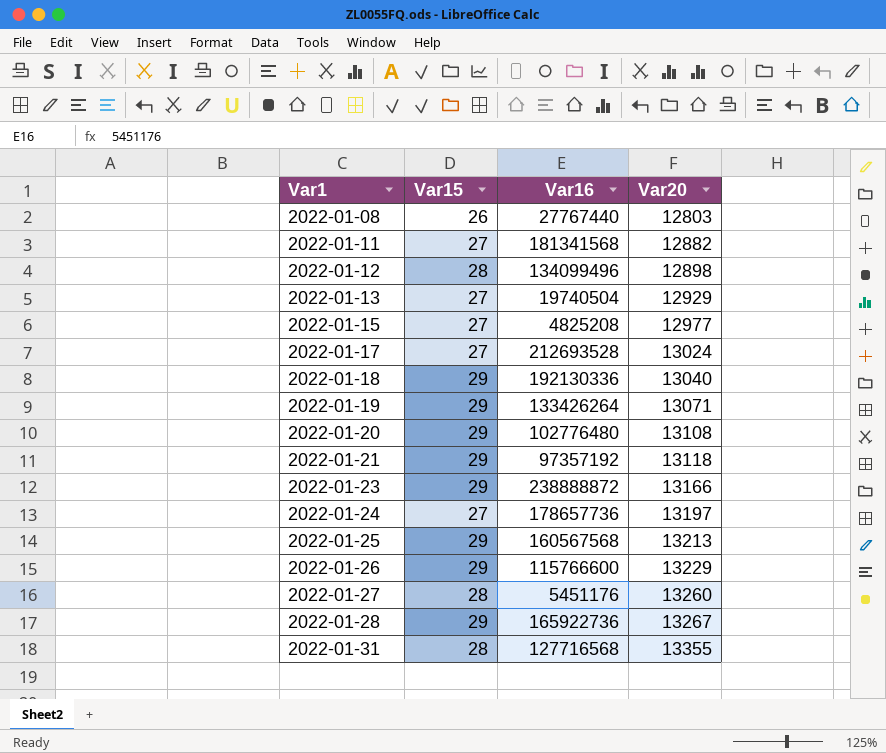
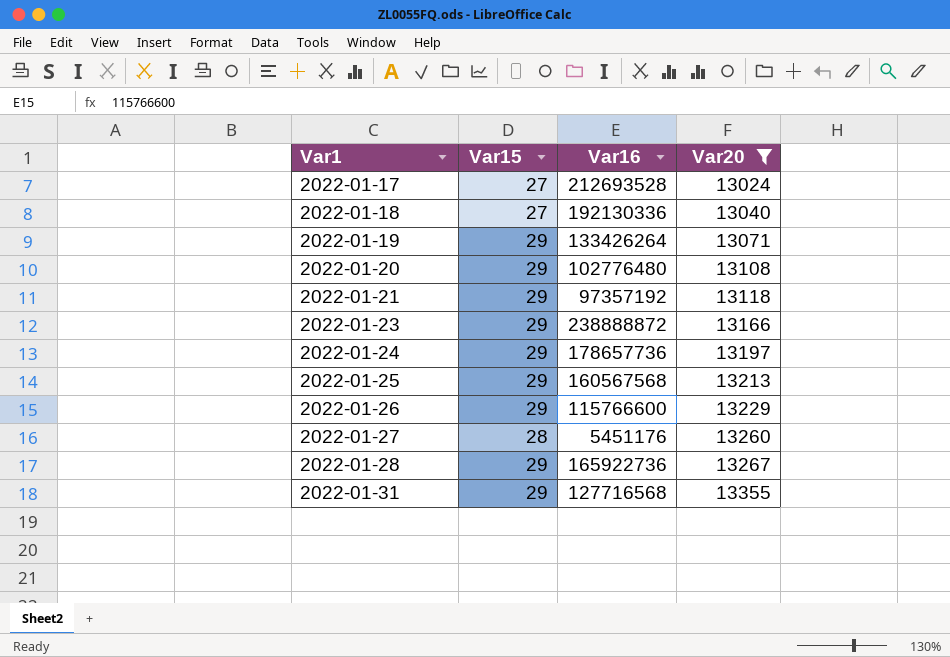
filter: none -> Var20 >= 13024
2022-01-18 | Var15: 29 -> 27
2022-01-24 | Var15: 27 -> 29
2022-01-31 | Var15: 28 -> 29

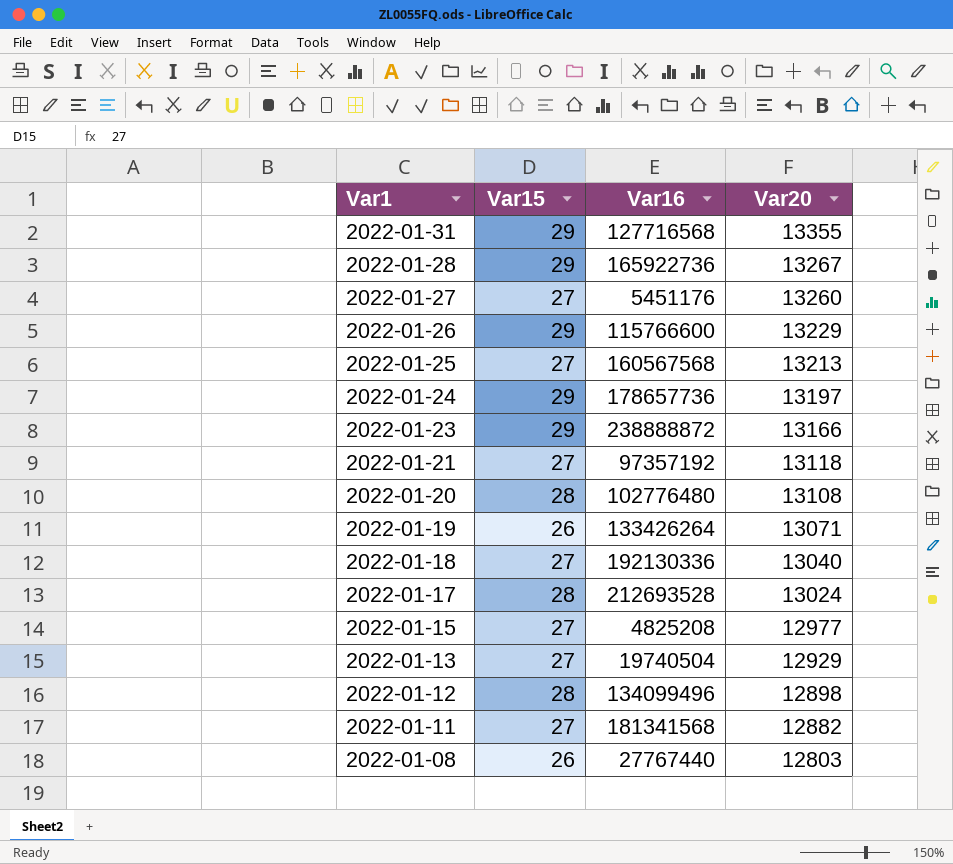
filter: Var20 >= 13024 -> none
row order: Var1 ascending -> Var1 descending
2022-01-27 | Var15: 28 -> 27
2022-01-25 | Var15: 29 -> 27
2022-01-21 | Var15: 29 -> 27
2022-01-20 | Var15: 29 -> 28
2022-01-19 | Var15: 29 -> 26
2022-01-17 | Var15: 27 -> 28

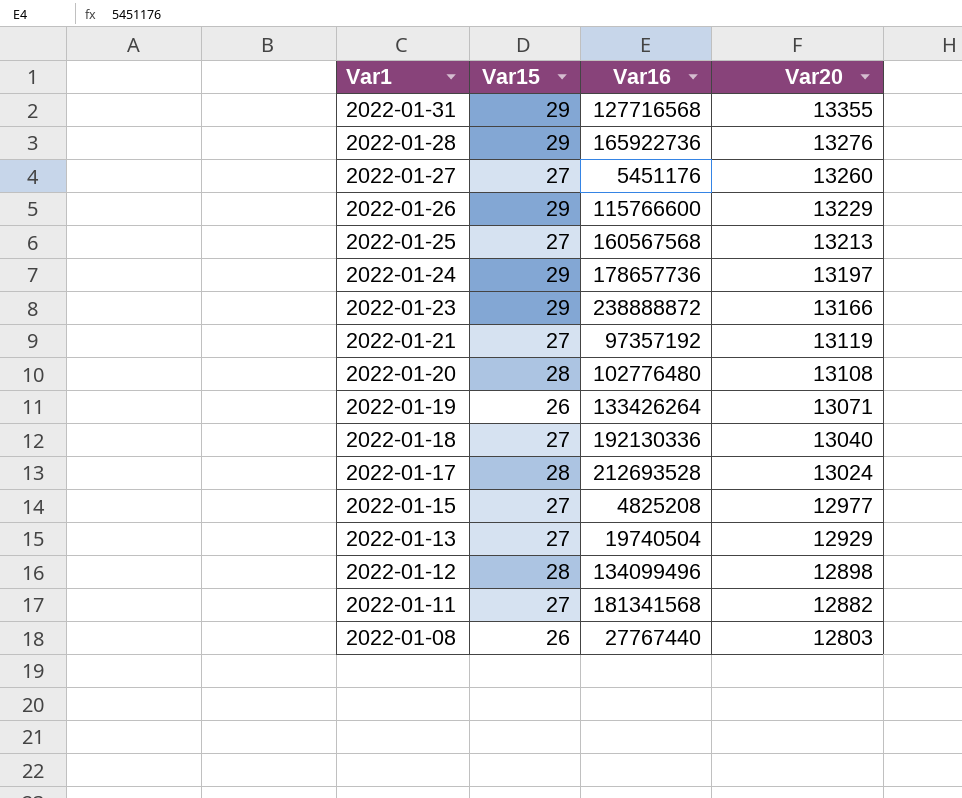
2022-01-28 | Var20: 13267 -> 13276
2022-01-21 | Var20: 13118 -> 13119

